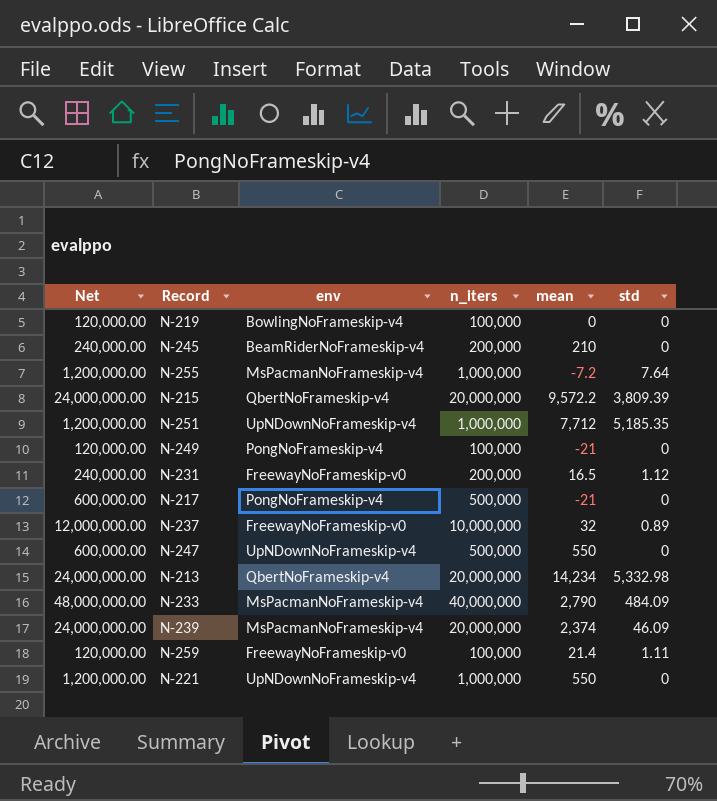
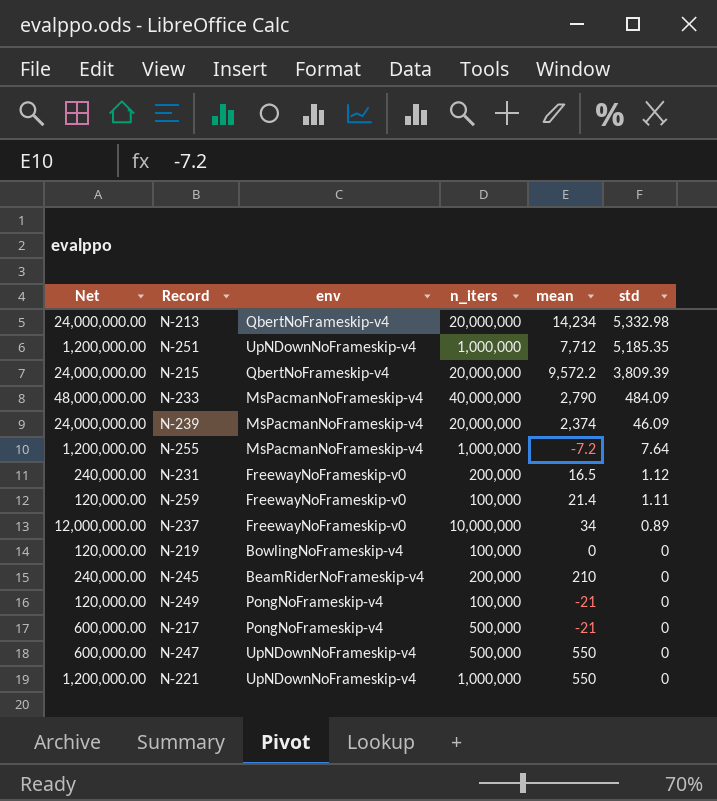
row order: none -> std descending
N-237 | mean: 32 -> 34

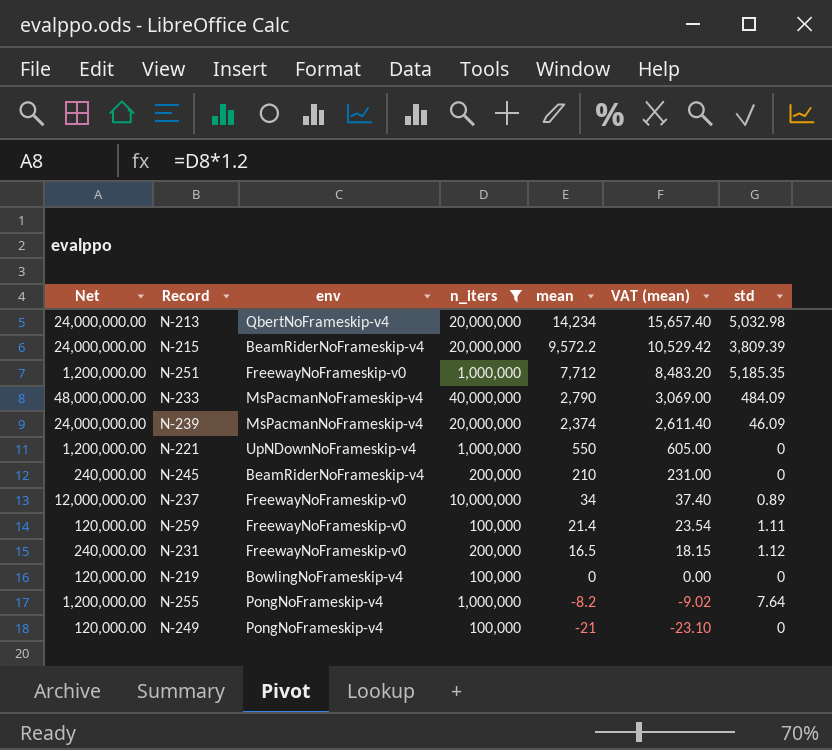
filter: none -> n_iters != 500,000
row order: std descending -> mean descending
column VAT (mean) | formula: none -> [mean] * 1.1
N-213 | std: 5,332.98 -> 5,032.98
N-215 | env: QbertNoFrameskip-v4 -> BeamRiderNoFrameskip-v4
N-251 | env: UpNDownNoFrameskip-v4 -> FreewayNoFrameskip-v0
N-255 | env: MsPacmanNoFrameskip-v4 -> PongNoFrameskip-v4
N-255 | mean: -7.2 -> -8.2

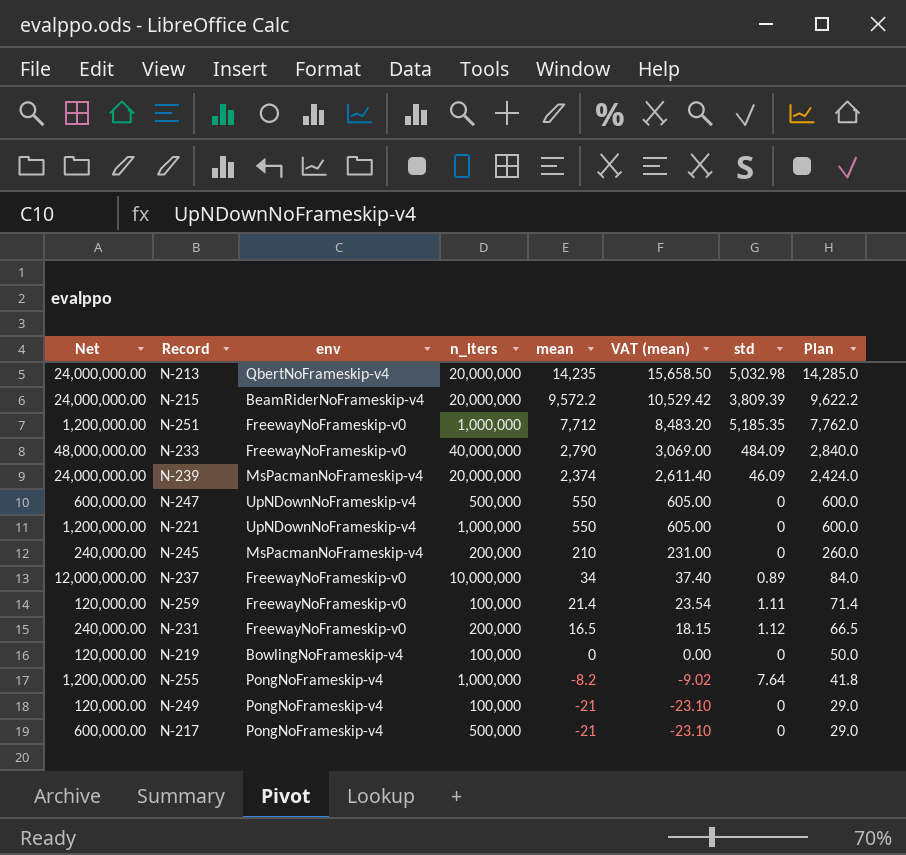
filter: n_iters != 500,000 -> none
column Plan | formula: none -> [mean] + 50
N-213 | mean: 14,234 -> 14,235
N-213 | VAT (mean): 15,657.40 -> 15,658.50
N-233 | env: MsPacmanNoFrameskip-v4 -> FreewayNoFrameskip-v0
N-245 | env: BeamRiderNoFrameskip-v4 -> MsPacmanNoFrameskip-v4

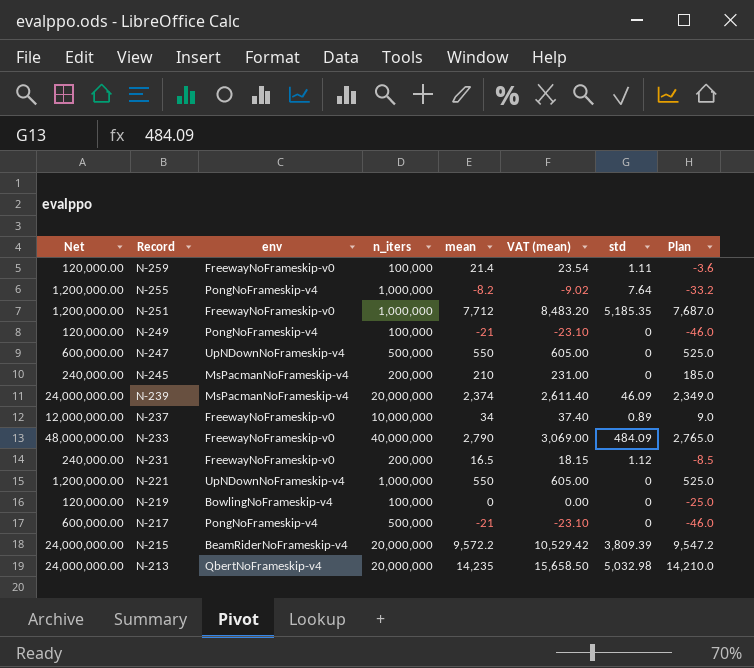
row order: mean descending -> Record descending
column Plan | formula: [mean] + 50 -> [mean] - 25

